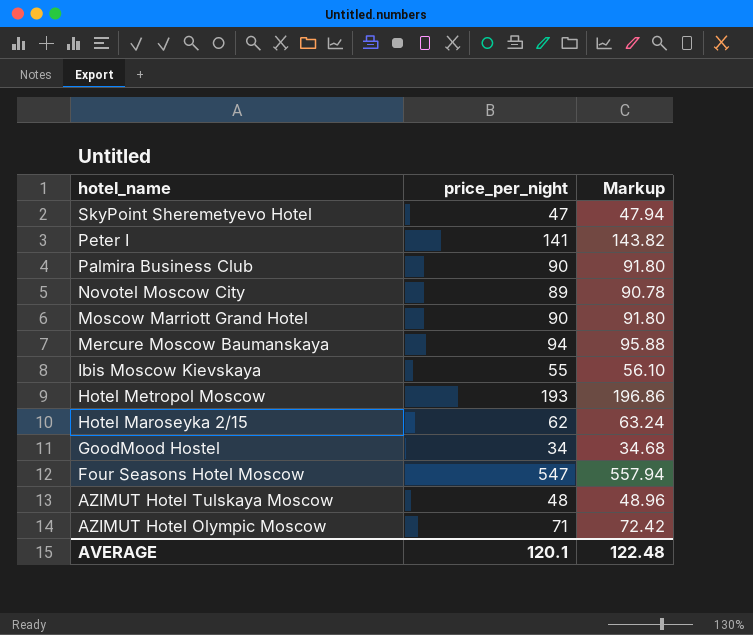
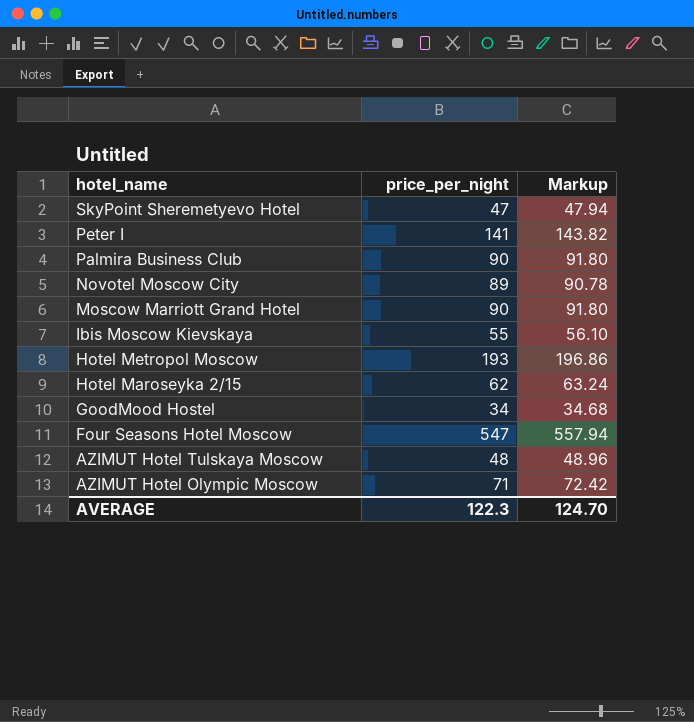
row Mercure Moscow Baumanskaya: 94 | 95.88 -> none
AVERAGE | price_per_night: 120.1 -> 122.3
AVERAGE | Markup: 122.48 -> 124.70

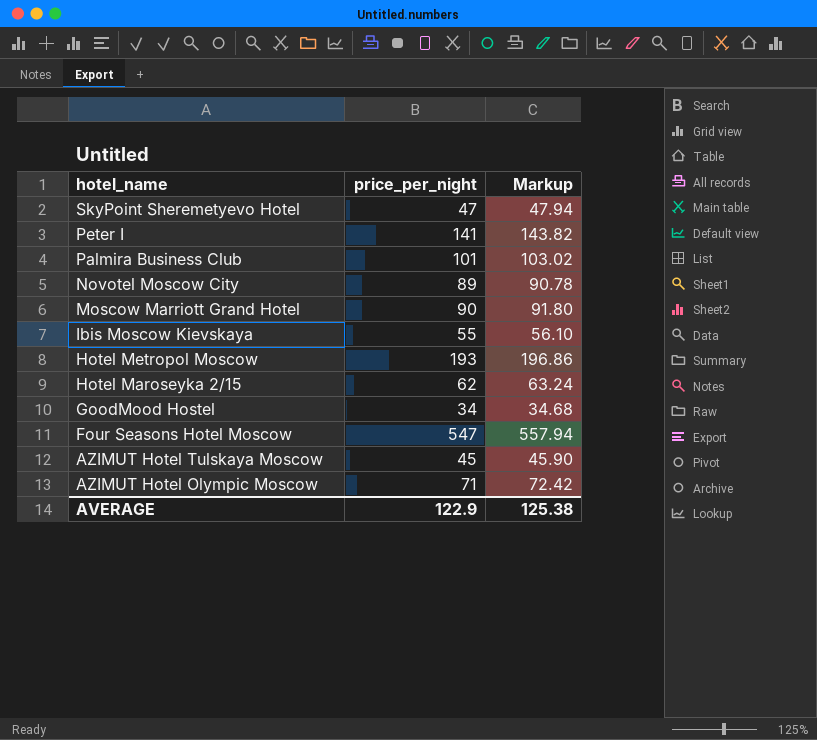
Palmira Business Club | price_per_night: 90 -> 101
Palmira Business Club | Markup: 91.80 -> 103.02
AZIMUT Hotel Tulskaya Moscow | price_per_night: 48 -> 45
AZIMUT Hotel Tulskaya Moscow | Markup: 48.96 -> 45.90
AVERAGE | price_per_night: 122.3 -> 122.9
AVERAGE | Markup: 124.70 -> 125.38

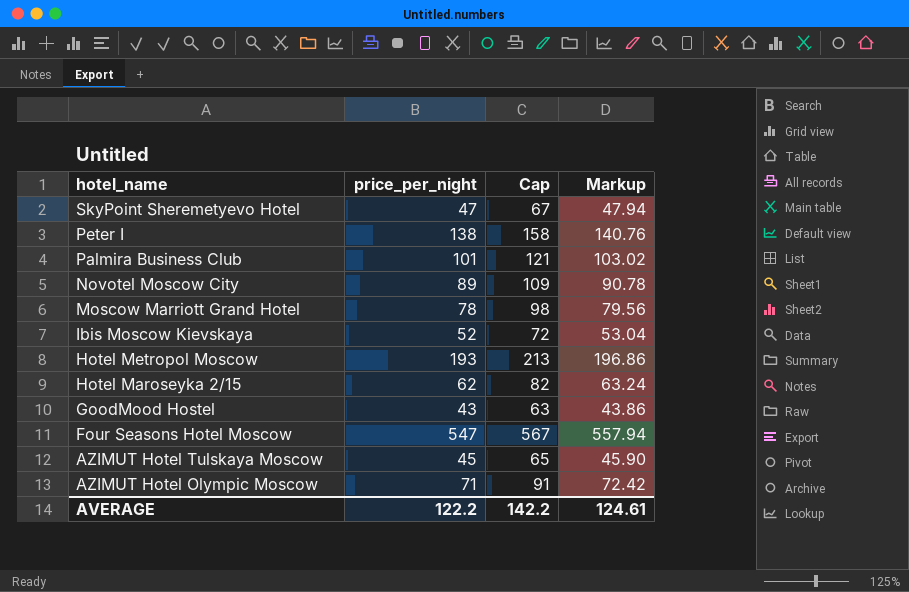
column Cap | formula: none -> [price_per_night] + 20
Peter I | price_per_night: 141 -> 138
Peter I | Markup: 143.82 -> 140.76
Moscow Marriott Grand Hotel | price_per_night: 90 -> 78
Moscow Marriott Grand Hotel | Markup: 91.80 -> 79.56
Ibis Moscow Kievskaya | price_per_night: 55 -> 52
Ibis Moscow Kievskaya | Markup: 56.10 -> 53.04
GoodMood Hostel | price_per_night: 34 -> 43
GoodMood Hostel | Markup: 34.68 -> 43.86
AVERAGE | price_per_night: 122.9 -> 122.2
AVERAGE | Markup: 125.38 -> 124.61

